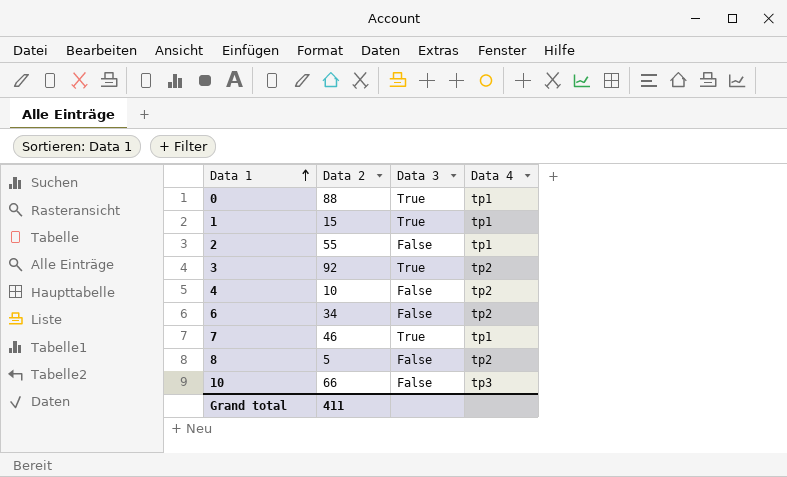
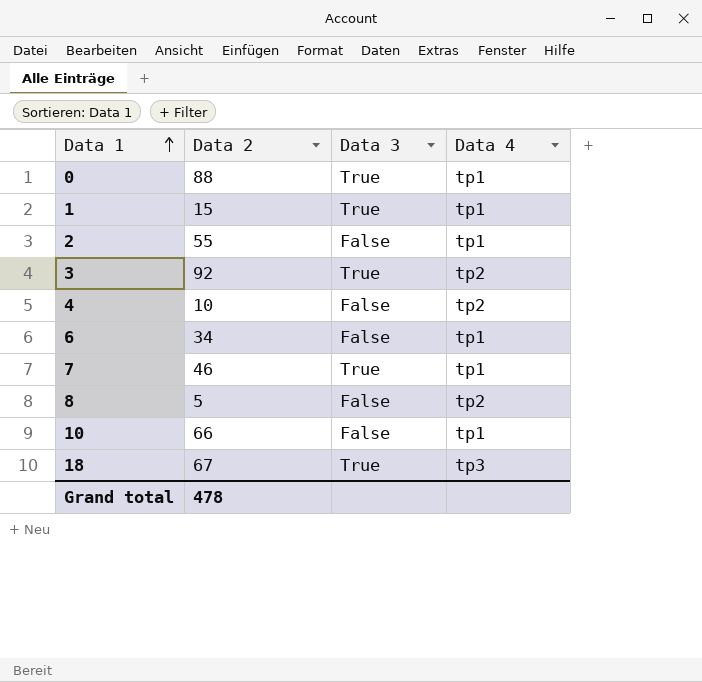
6 | Data 4: tp2 -> tp1
10 | Data 4: tp3 -> tp1
row 18: none -> 67 | True | tp3
Grand total | Data 2: 411 -> 478

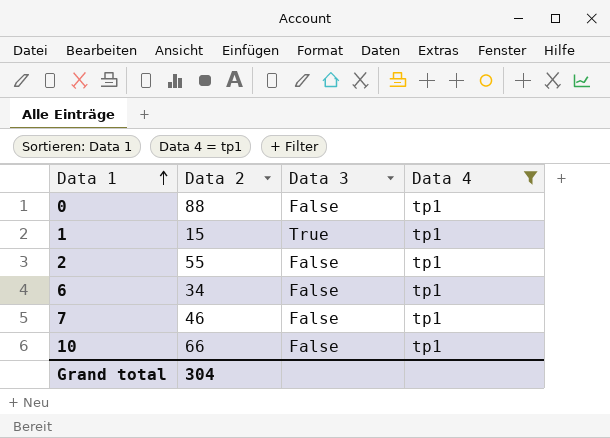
filter: none -> Data 4 = tp1
0 | Data 3: True -> False
7 | Data 3: True -> False
Grand total | Data 2: 478 -> 304

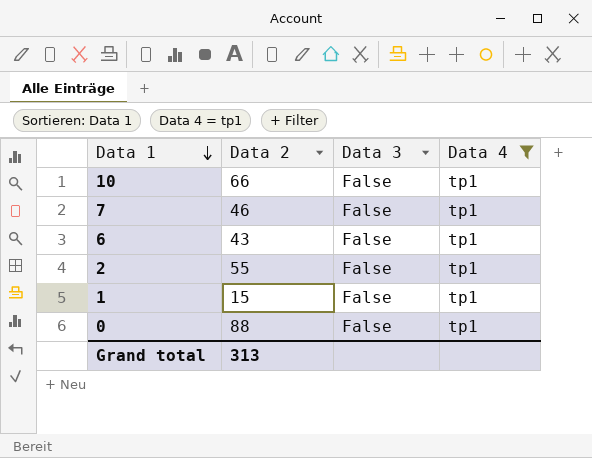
row order: Data 1 ascending -> Data 1 descending
6 | Data 2: 34 -> 43
1 | Data 3: True -> False
Grand total | Data 2: 304 -> 313

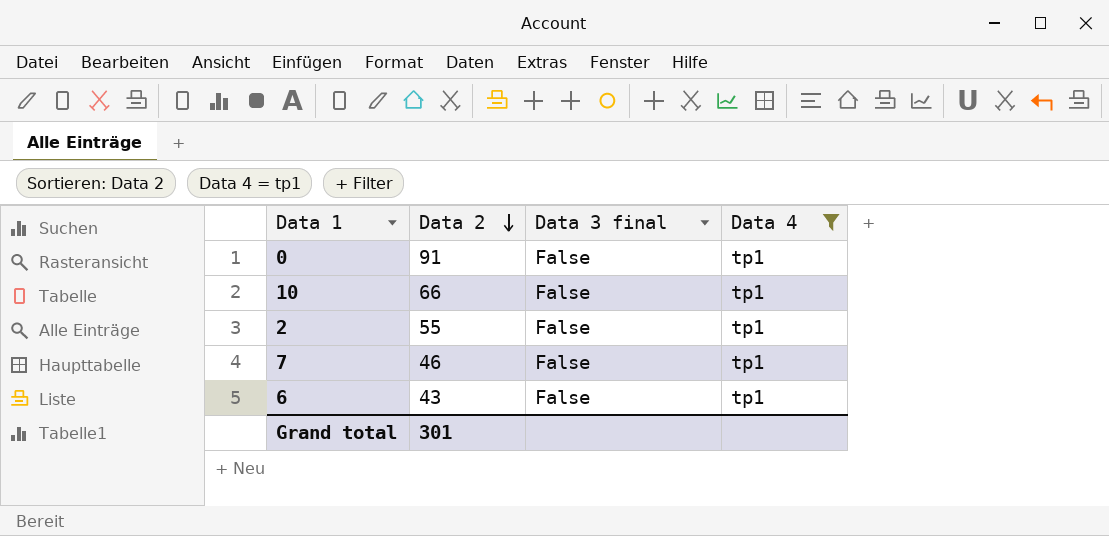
row order: Data 1 descending -> Data 2 descending
column name: Data 3 -> Data 3 final
row 1: 15 | False | tp1 -> none
0 | Data 2: 88 -> 91
Grand total | Data 2: 313 -> 301

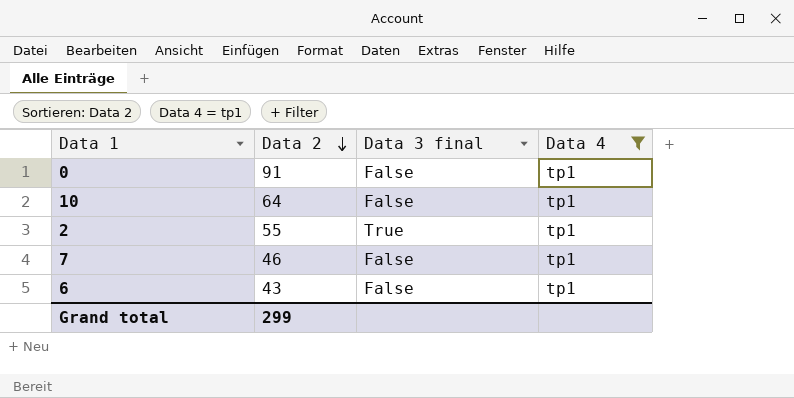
10 | Data 2: 66 -> 64
2 | Data 3 final: False -> True
Grand total | Data 2: 301 -> 299

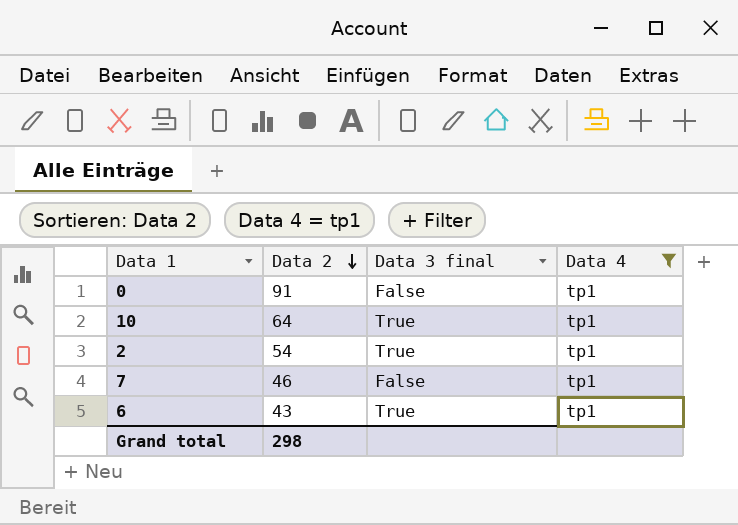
10 | Data 3 final: False -> True
2 | Data 2: 55 -> 54
6 | Data 3 final: False -> True
Grand total | Data 2: 299 -> 298

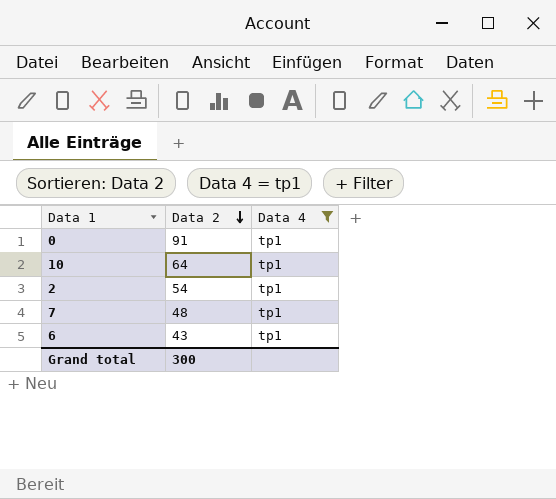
column Data 3 final | position: 3 -> none
7 | Data 2: 46 -> 48
Grand total | Data 2: 298 -> 300

